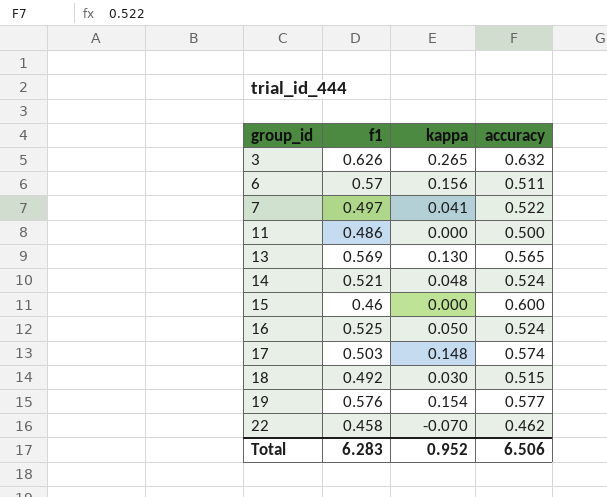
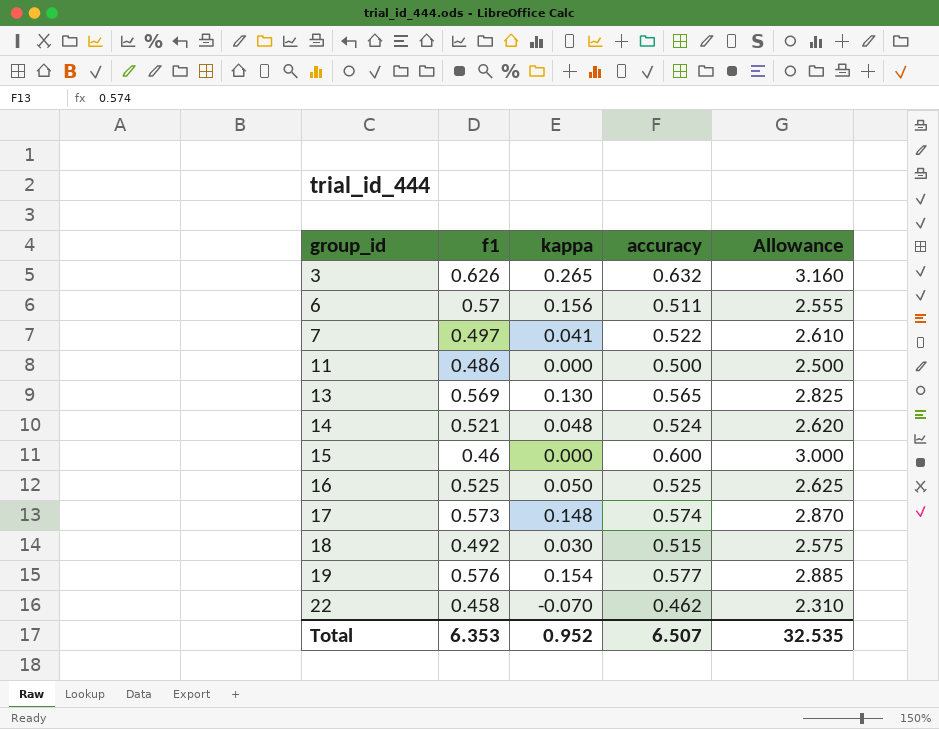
column Allowance | formula: none -> [accuracy] * 5
16 | accuracy: 0.524 -> 0.525
17 | f1: 0.503 -> 0.573
Total | f1: 6.283 -> 6.353
Total | accuracy: 6.506 -> 6.507

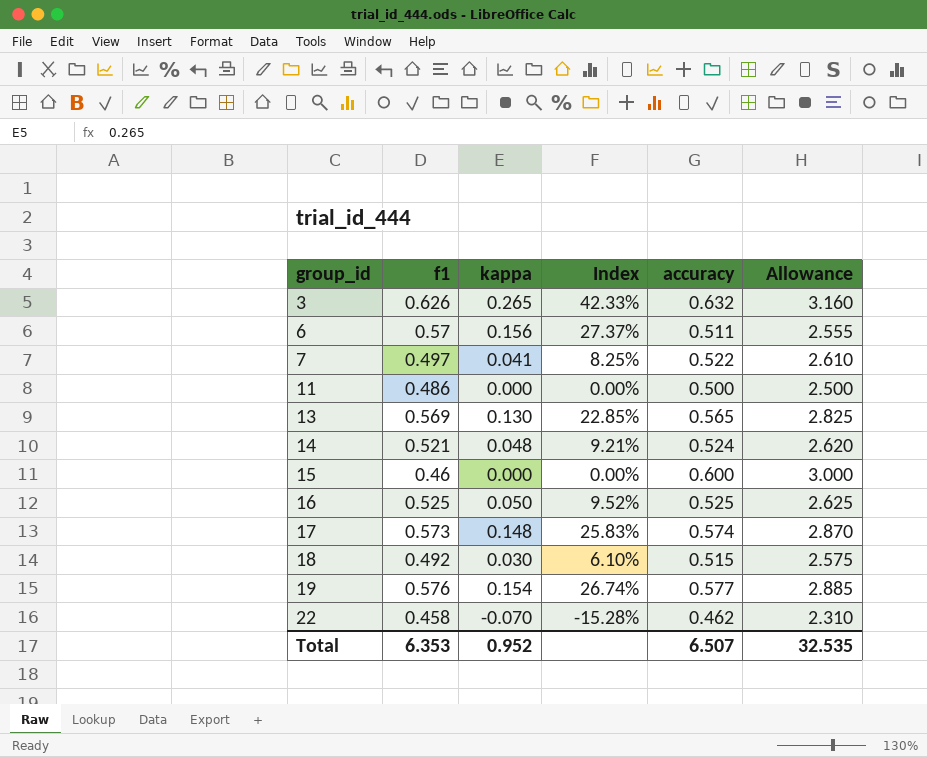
column Index | formula: none -> [kappa] / [f1]

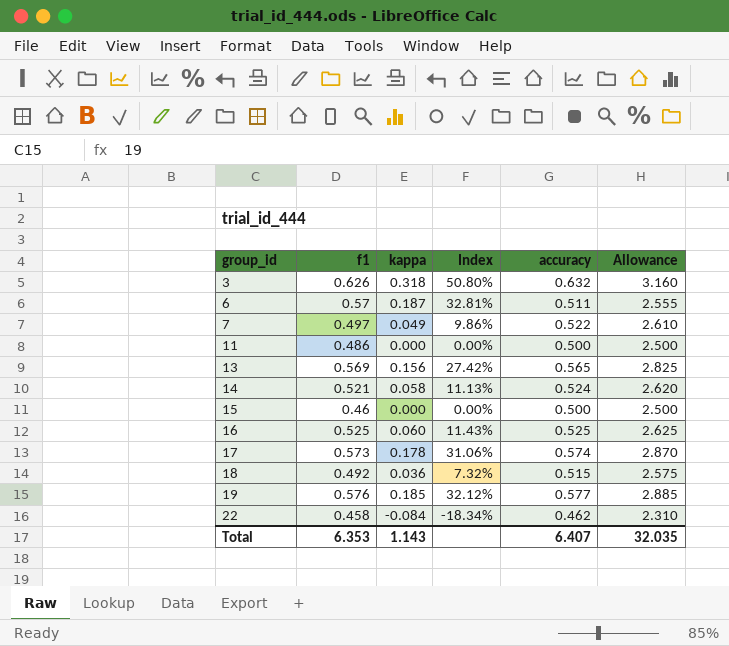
3 | kappa: 0.265 -> 0.318
3 | Index: 42.33% -> 50.80%
6 | kappa: 0.156 -> 0.187
6 | Index: 27.37% -> 32.81%
7 | kappa: 0.041 -> 0.049
7 | Index: 8.25% -> 9.86%
13 | kappa: 0.130 -> 0.156
13 | Index: 22.85% -> 27.42%
14 | kappa: 0.048 -> 0.058
14 | Index: 9.21% -> 11.13%
15 | accuracy: 0.600 -> 0.500
15 | Allowance: 3.000 -> 2.500
16 | kappa: 0.050 -> 0.060
16 | Index: 9.52% -> 11.43%
17 | kappa: 0.148 -> 0.178
17 | Index: 25.83% -> 31.06%
18 | kappa: 0.030 -> 0.036
18 | Index: 6.10% -> 7.32%
19 | kappa: 0.154 -> 0.185
19 | Index: 26.74% -> 32.12%
22 | kappa: -0.070 -> -0.084
22 | Index: -15.28% -> -18.34%
Total | kappa: 0.952 -> 1.143
Total | accuracy: 6.507 -> 6.407
Total | Allowance: 32.535 -> 32.035

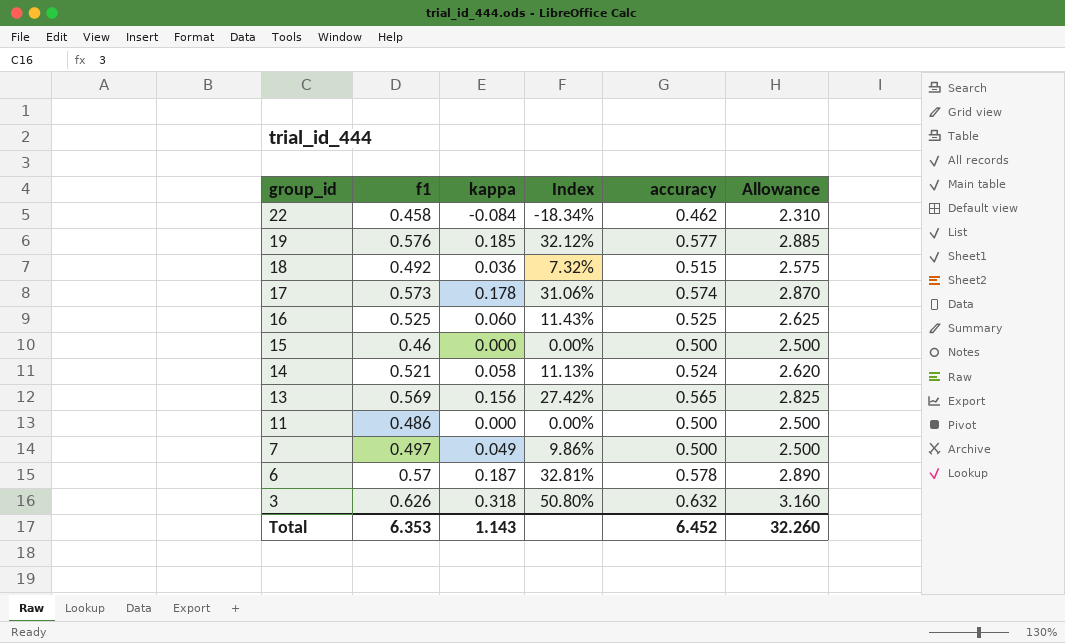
row order: group_id ascending -> group_id descending
7 | accuracy: 0.522 -> 0.500
7 | Allowance: 2.610 -> 2.500
6 | accuracy: 0.511 -> 0.578
6 | Allowance: 2.555 -> 2.890
Total | accuracy: 6.407 -> 6.452
Total | Allowance: 32.035 -> 32.260

